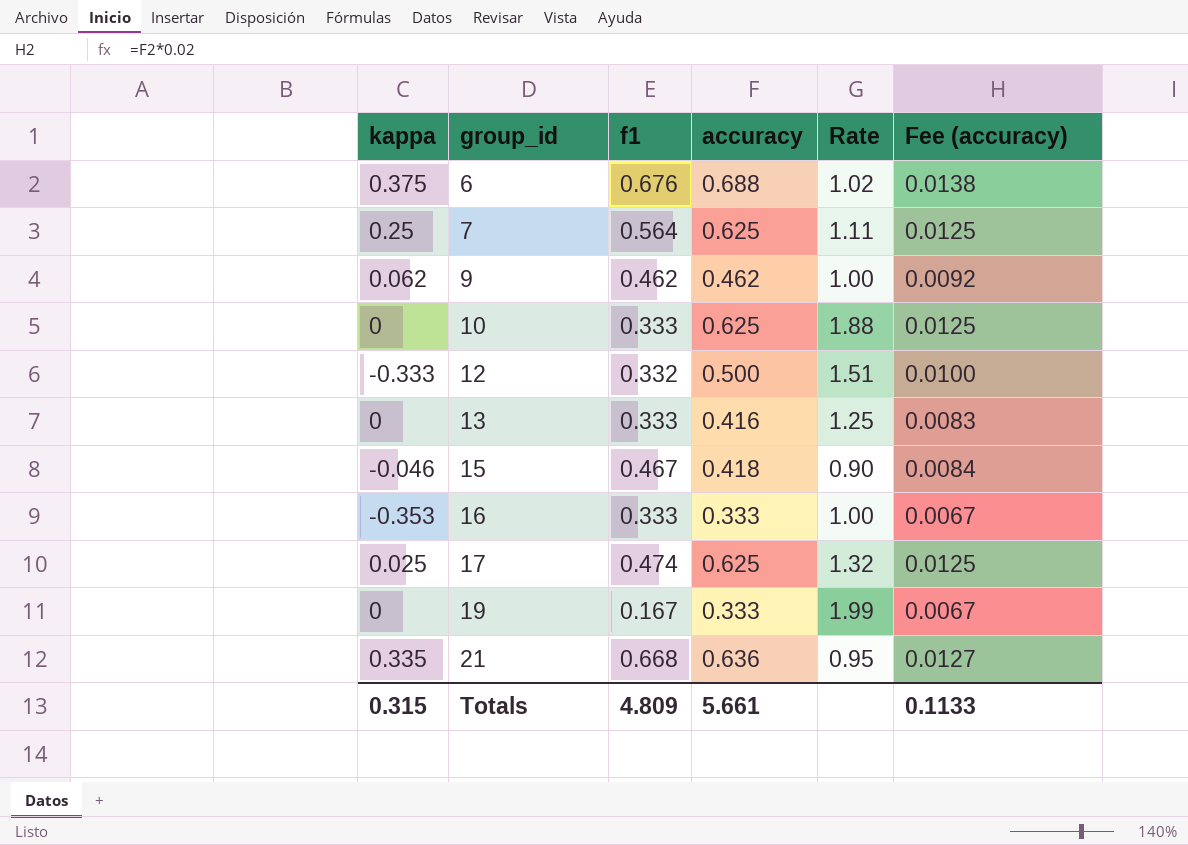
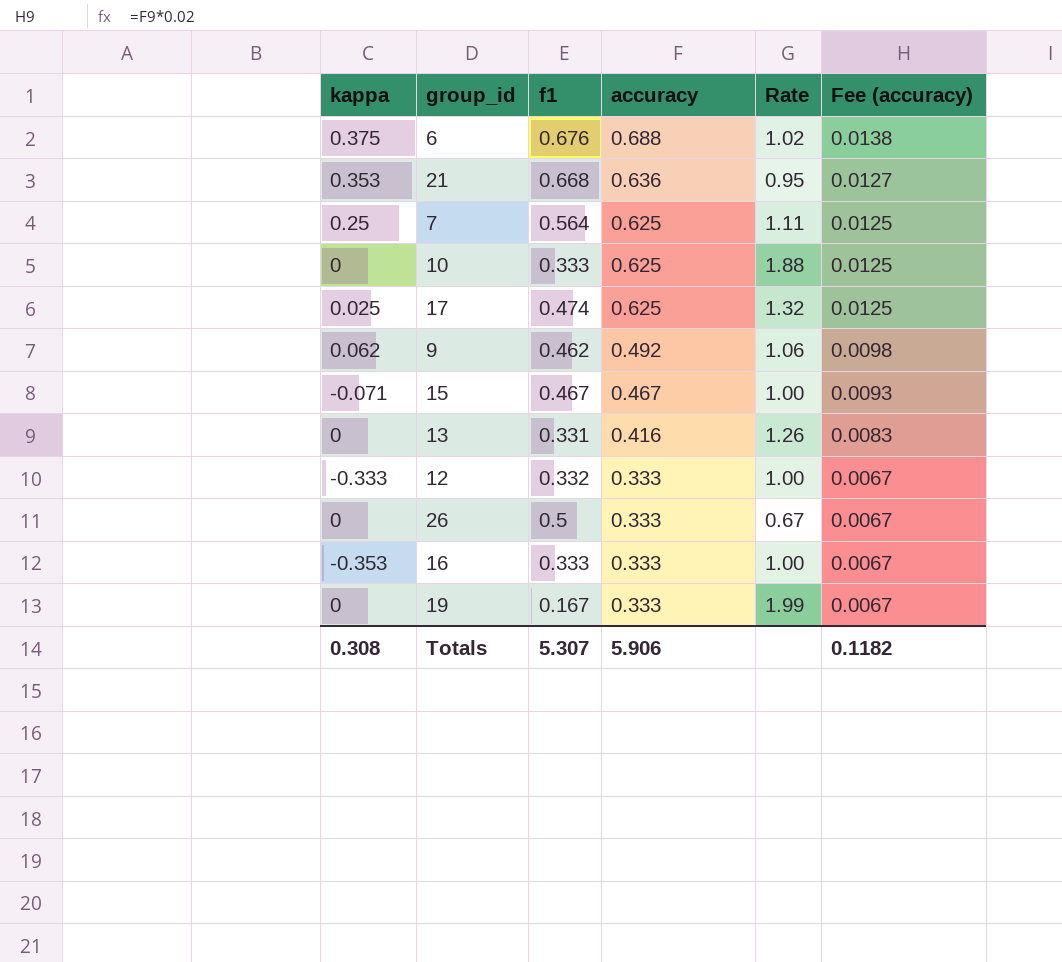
row order: group_id ascending -> accuracy descending
21 | kappa: 0.335 -> 0.353
9 | accuracy: 0.462 -> 0.492
9 | Rate: 1.00 -> 1.06
9 | Fee (accuracy): 0.0092 -> 0.0098
15 | kappa: -0.046 -> -0.071
15 | accuracy: 0.418 -> 0.467
15 | Rate: 0.90 -> 1.00
15 | Fee (accuracy): 0.0084 -> 0.0093
13 | f1: 0.333 -> 0.331
13 | Rate: 1.25 -> 1.26
12 | accuracy: 0.500 -> 0.333
12 | Rate: 1.51 -> 1.00
12 | Fee (accuracy): 0.0100 -> 0.0067
row 26: none -> 0 | 0.5 | 0.333 | 0.67 | 0.0067
Totals | kappa: 0.315 -> 0.308
Totals | f1: 4.809 -> 5.307
Totals | accuracy: 5.661 -> 5.906
Totals | Fee (accuracy): 0.1133 -> 0.1182

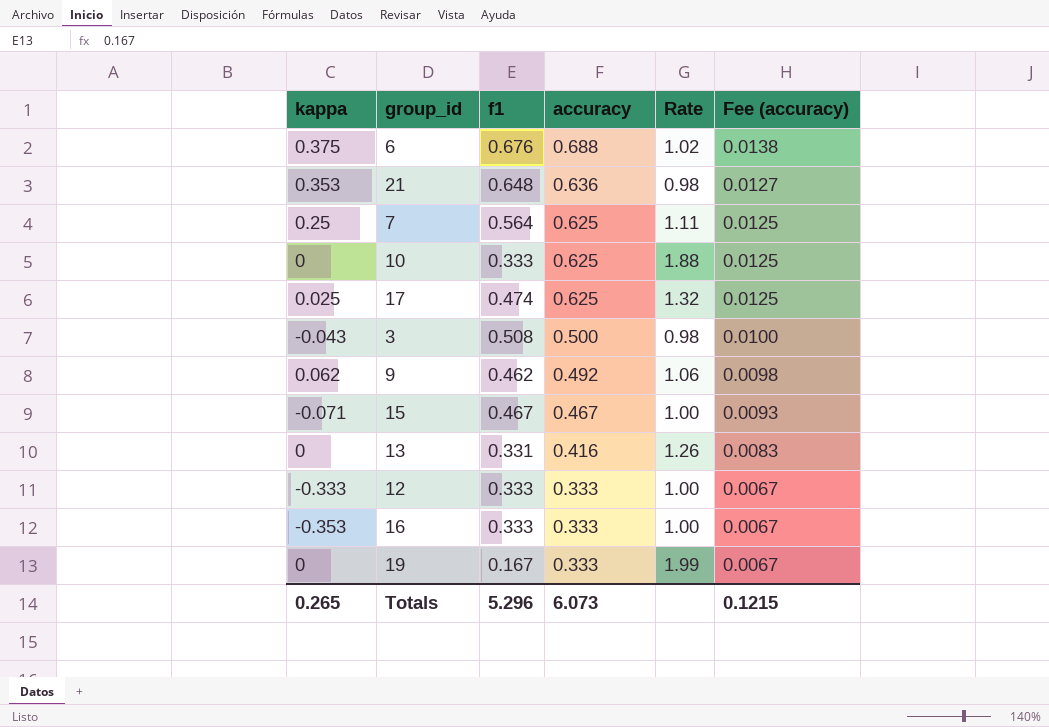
row 26: 0 | 0.5 | 0.333 | 0.67 | 0.0067 -> none
21 | f1: 0.668 -> 0.648
21 | Rate: 0.95 -> 0.98
row 3: none -> -0.043 | 0.508 | 0.500 | 0.98 | 0.0100
12 | f1: 0.332 -> 0.333
Totals | kappa: 0.308 -> 0.265
Totals | f1: 5.307 -> 5.296
Totals | accuracy: 5.906 -> 6.073
Totals | Fee (accuracy): 0.1182 -> 0.1215

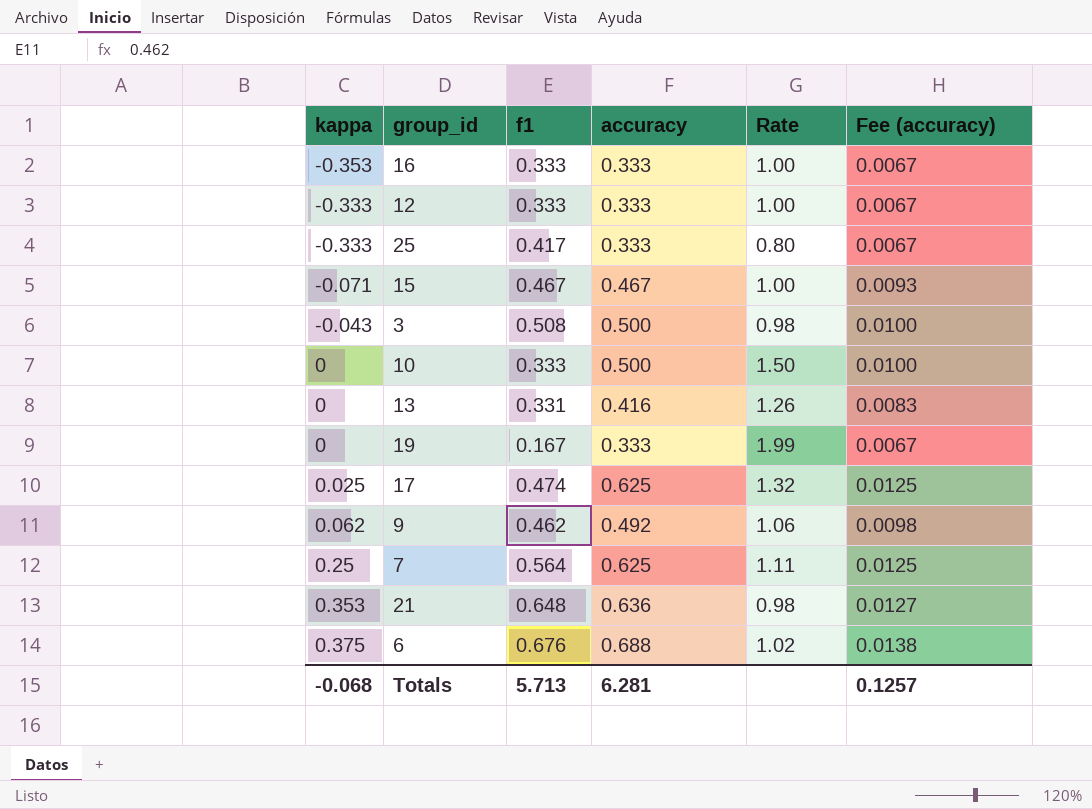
row order: accuracy descending -> kappa ascending
row 25: none -> -0.333 | 0.417 | 0.333 | 0.80 | 0.0067
10 | accuracy: 0.625 -> 0.500
10 | Rate: 1.88 -> 1.50
10 | Fee (accuracy): 0.0125 -> 0.0100
Totals | kappa: 0.265 -> -0.068
Totals | f1: 5.296 -> 5.713
Totals | accuracy: 6.073 -> 6.281
Totals | Fee (accuracy): 0.1215 -> 0.1257

